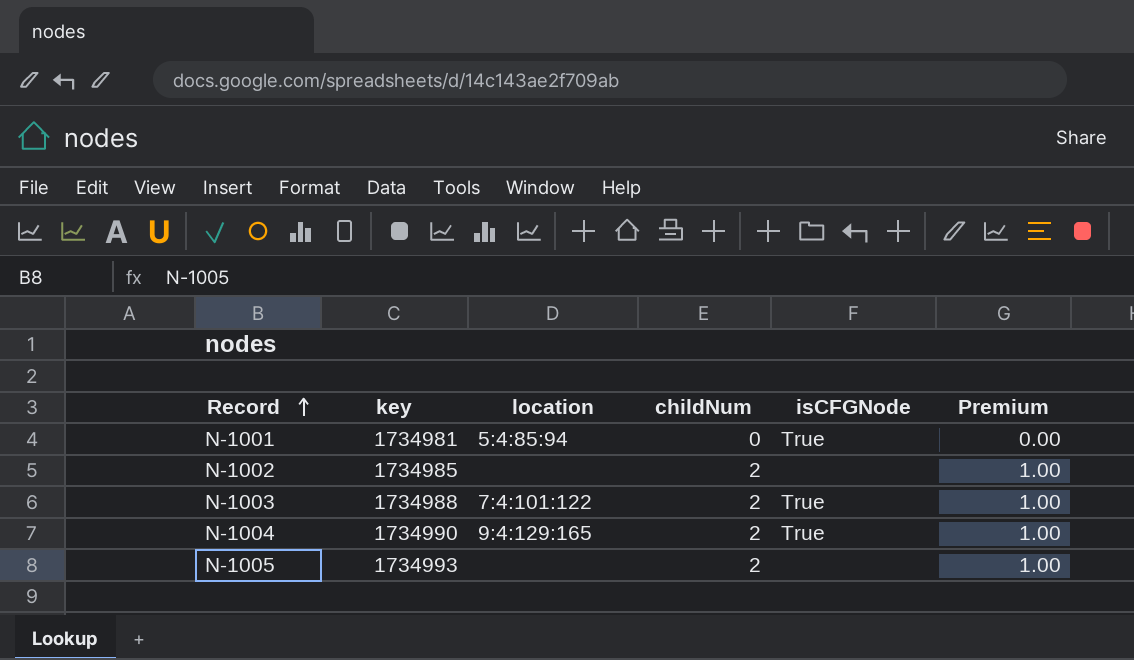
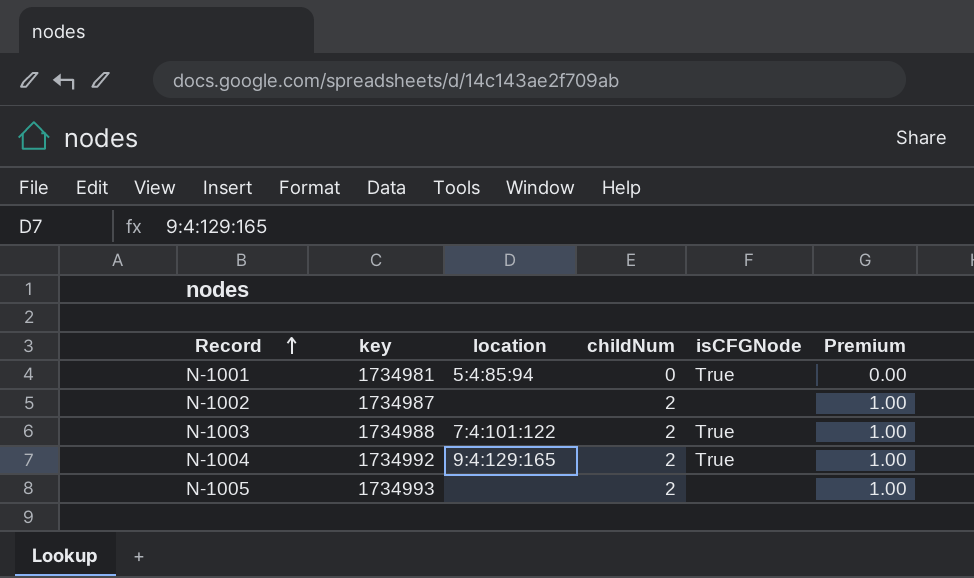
N-1002 | key: 1734985 -> 1734987
N-1004 | key: 1734990 -> 1734992

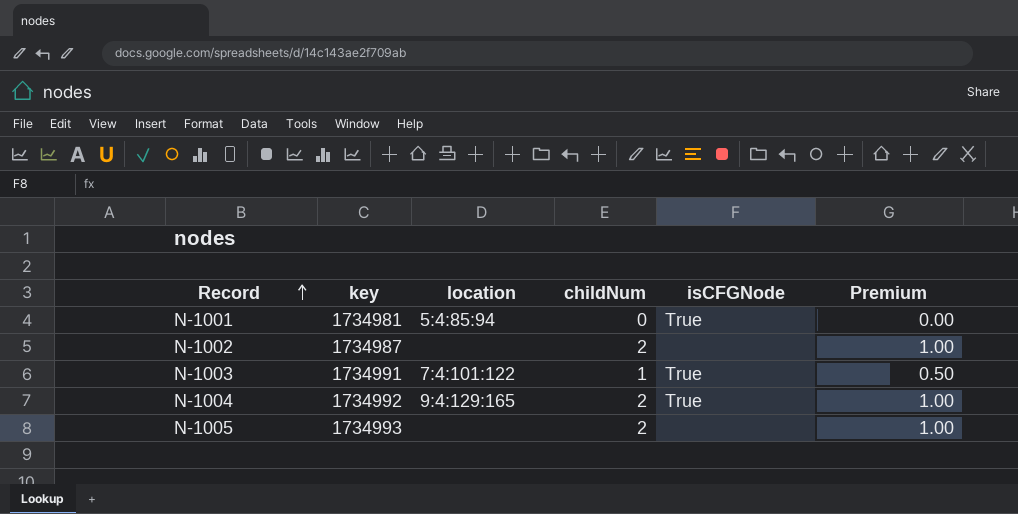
N-1003 | key: 1734988 -> 1734991
N-1003 | childNum: 2 -> 1
N-1003 | Premium: 1.00 -> 0.50

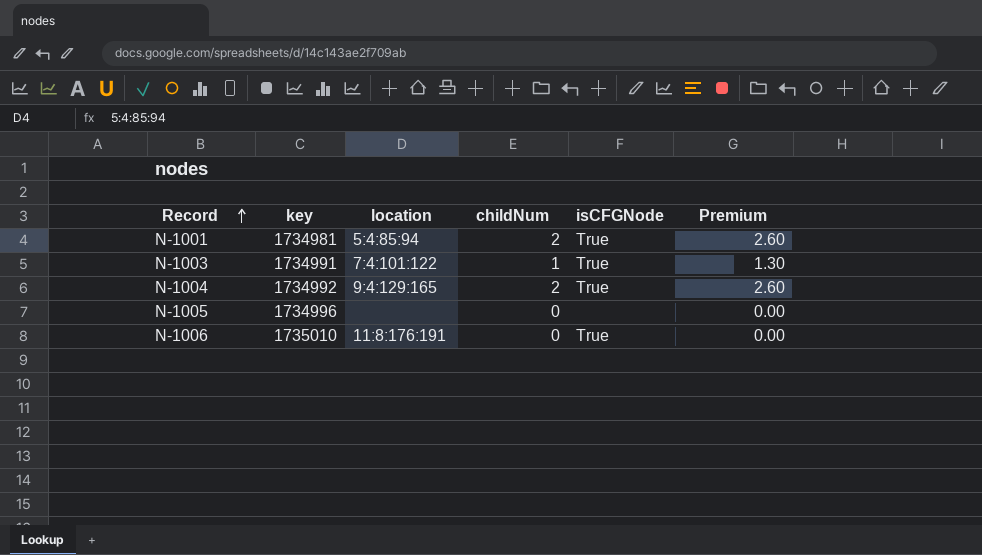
column Premium | formula: [childNum] * 0.5 -> [childNum] * 1.3
row N-1002: 1734987 | none | 2 | none | 1.00 -> none
N-1001 | childNum: 0 -> 2
N-1005 | key: 1734993 -> 1734996
N-1005 | childNum: 2 -> 0
row N-1006: none -> 1735010 | 11:8:176:191 | 0 | True | 0.00

